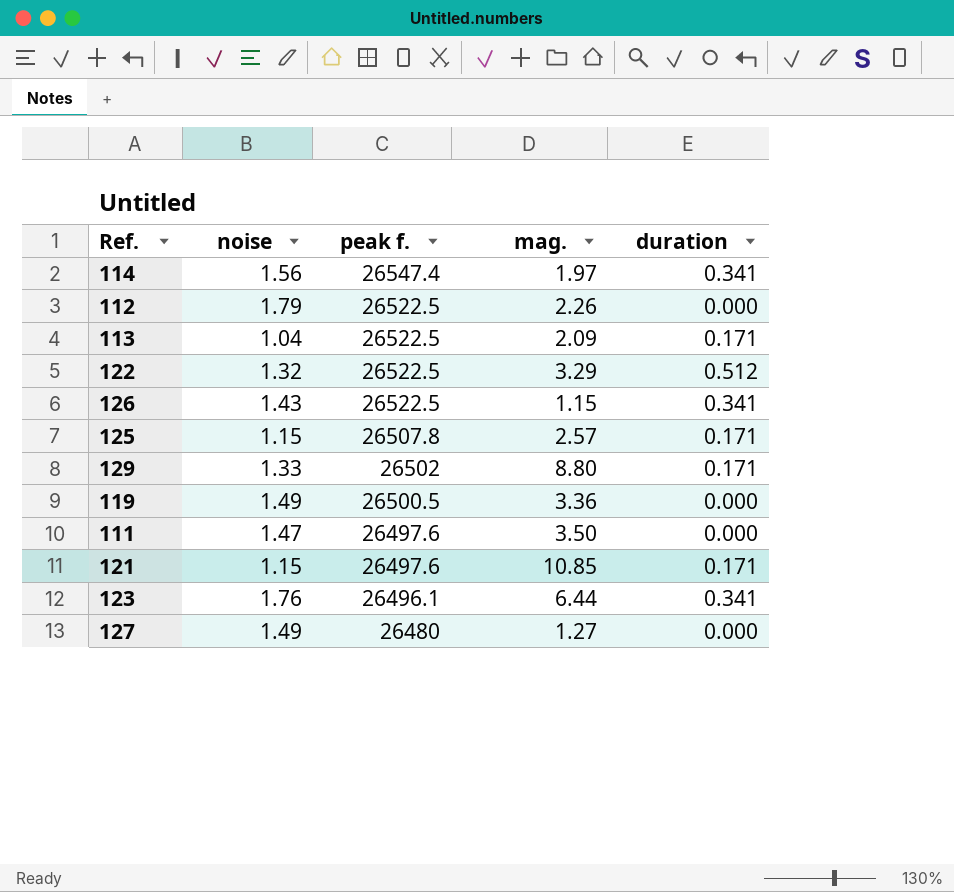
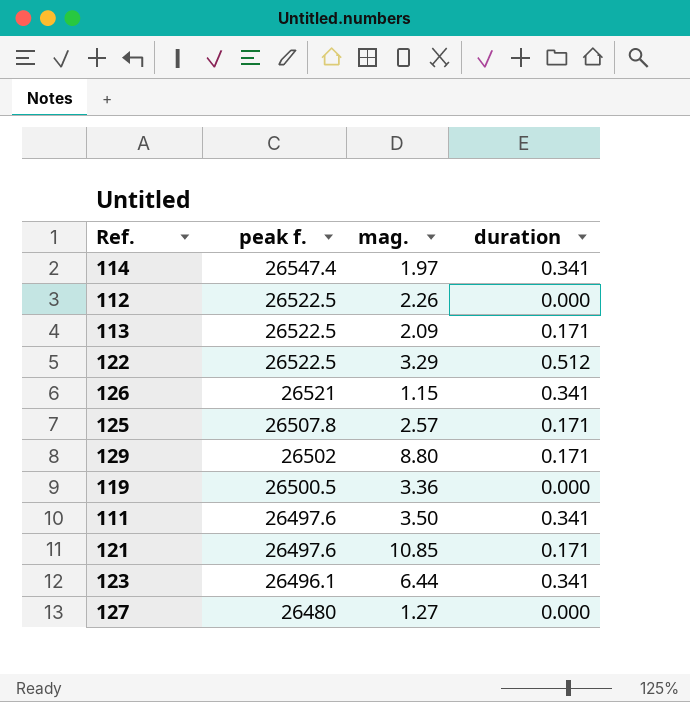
column noise | position: 2 -> none
126 | peak f.: 26522.5 -> 26521
111 | duration: 0.000 -> 0.341

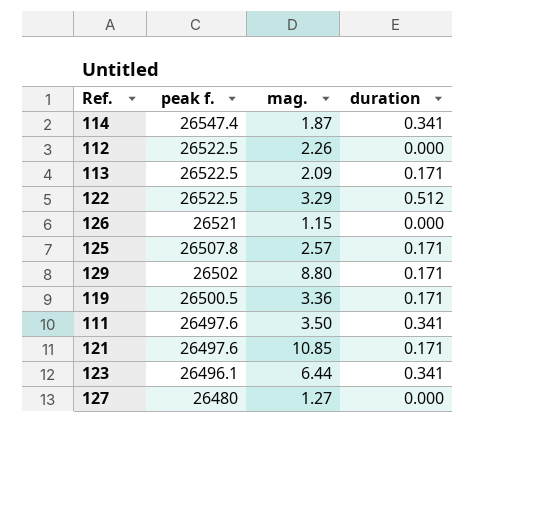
114 | mag.: 1.97 -> 1.87
126 | duration: 0.341 -> 0.000
119 | duration: 0.000 -> 0.171

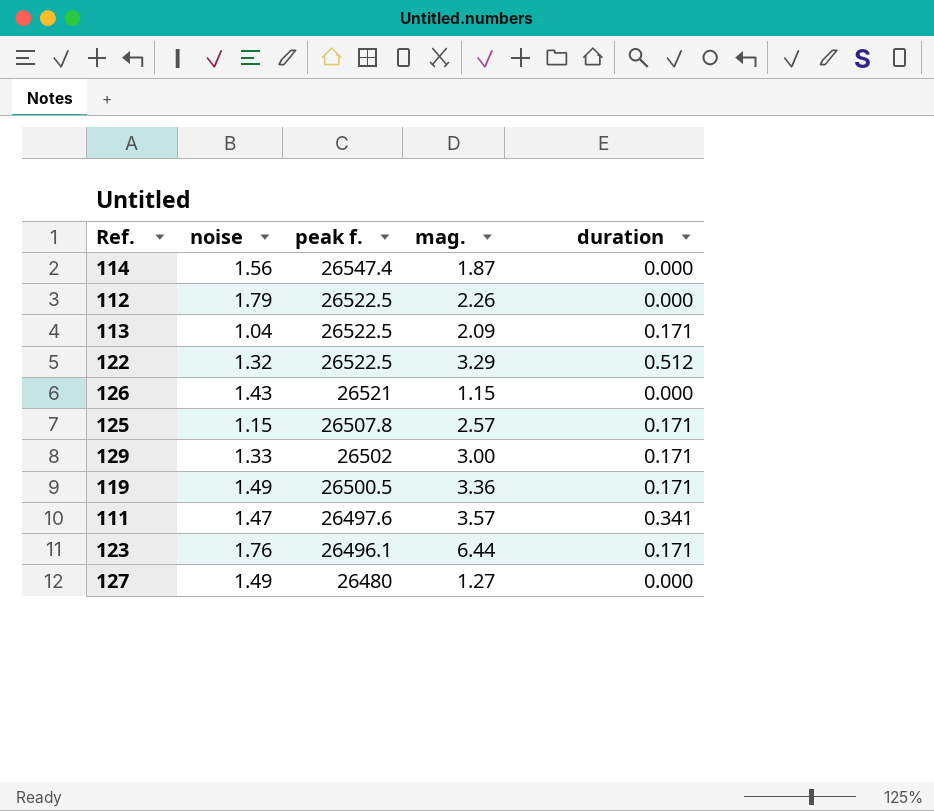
column noise | position: none -> 2
row 121: 26497.6 | 10.85 | 0.171 -> none
114 | duration: 0.341 -> 0.000
129 | mag.: 8.80 -> 3.00
111 | mag.: 3.50 -> 3.57
123 | duration: 0.341 -> 0.171

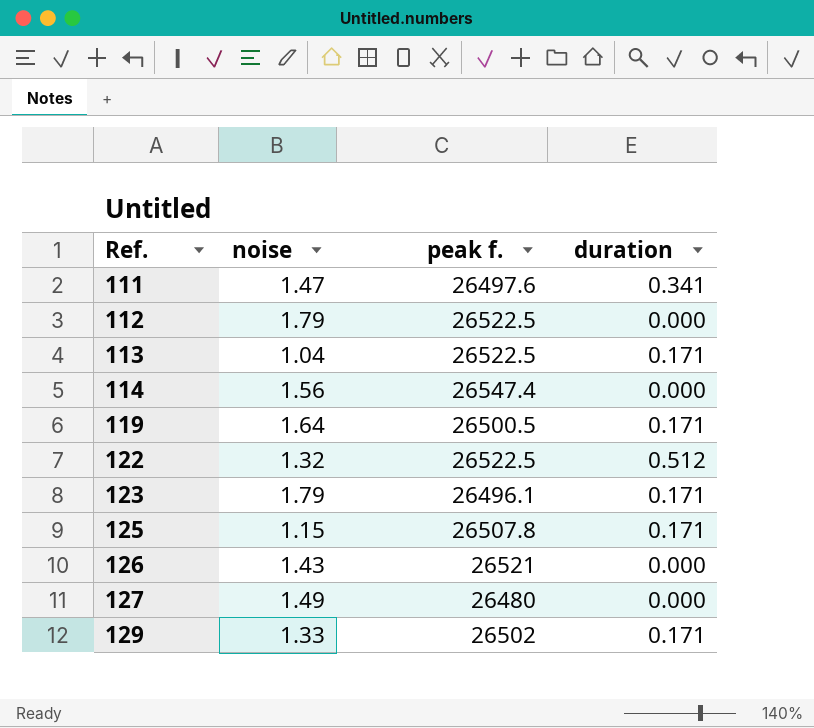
row order: peak f. descending -> Ref. ascending
column mag. | position: 4 -> none
119 | noise: 1.49 -> 1.64
123 | noise: 1.76 -> 1.79

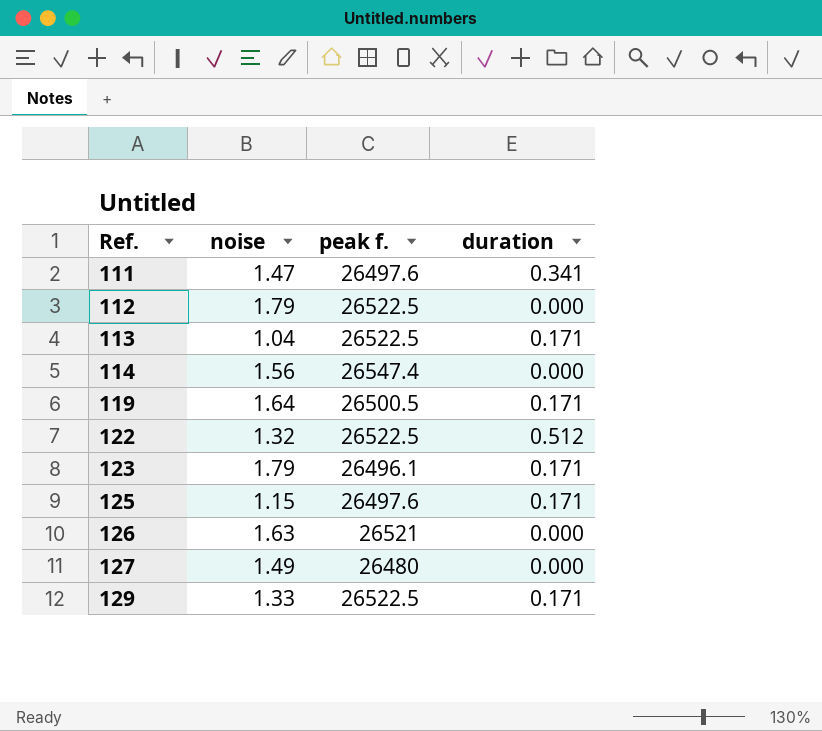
125 | peak f.: 26507.8 -> 26497.6
126 | noise: 1.43 -> 1.63
129 | peak f.: 26502 -> 26522.5

